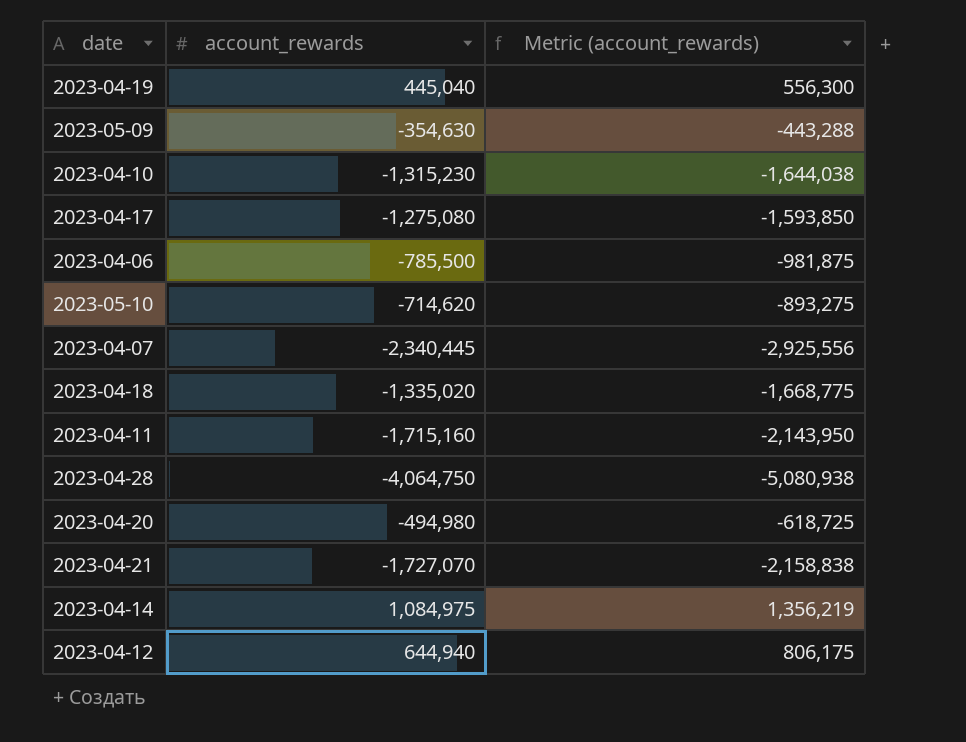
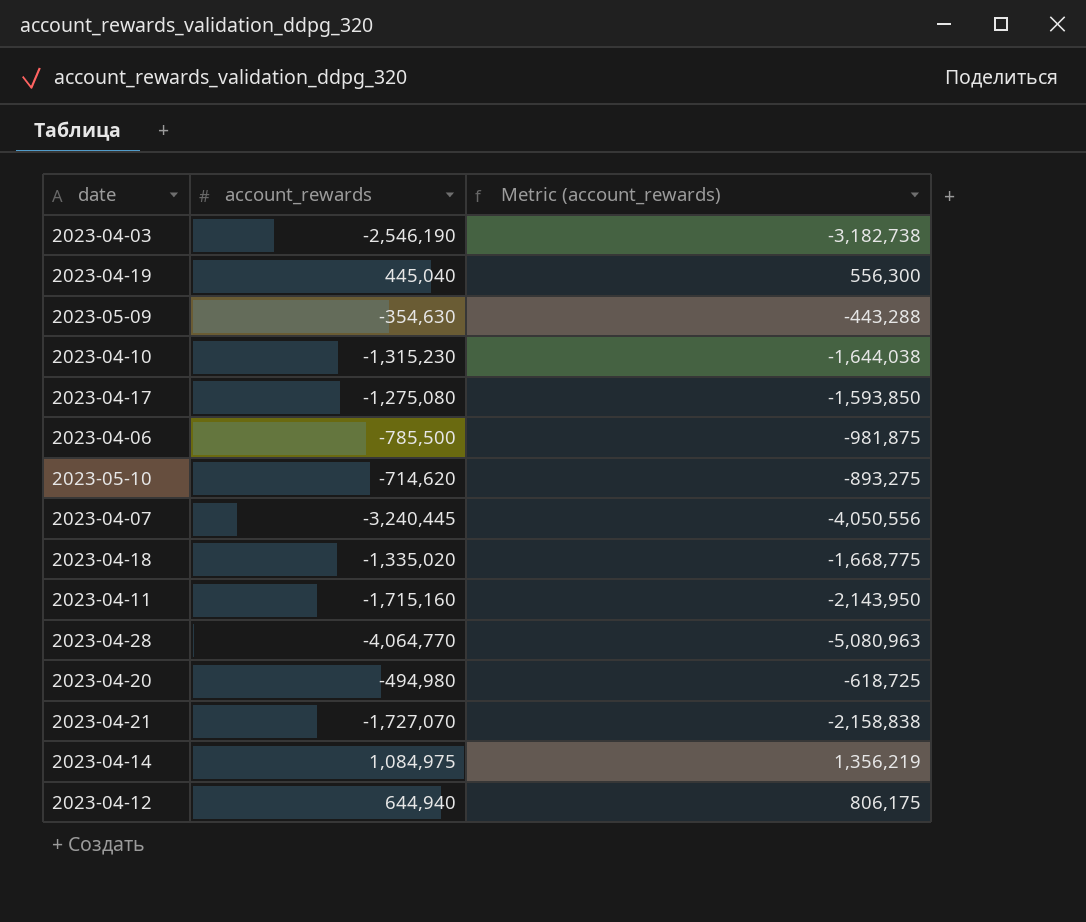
row 2023-04-03: none -> -2,546,190 | -3,182,738
2023-04-07 | account_rewards: -2,340,445 -> -3,240,445
2023-04-07 | Metric (account_rewards): -2,925,556 -> -4,050,556
2023-04-28 | account_rewards: -4,064,750 -> -4,064,770
2023-04-28 | Metric (account_rewards): -5,080,938 -> -5,080,963

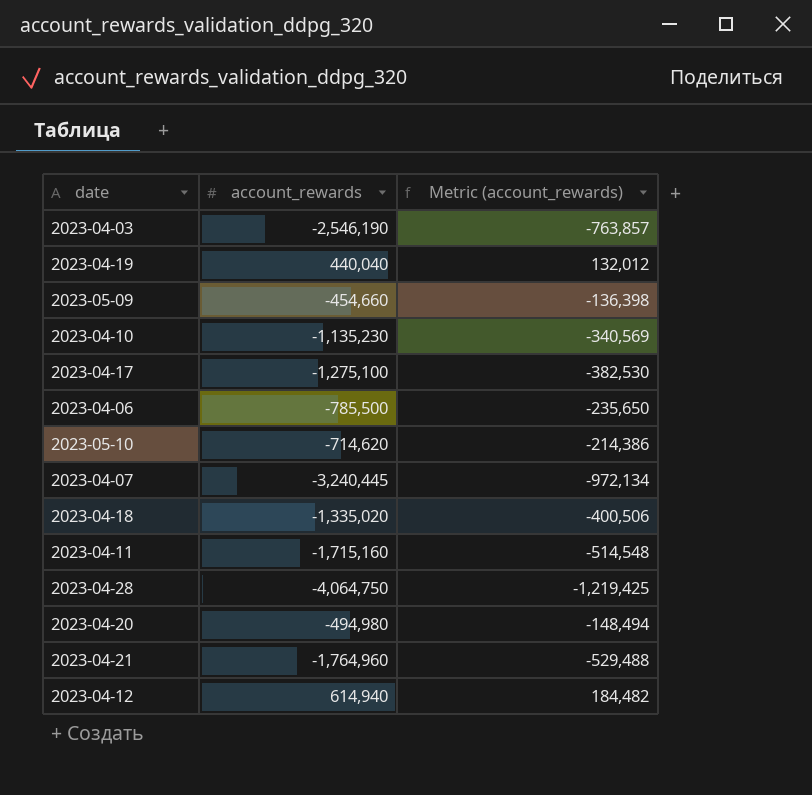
column Metric (account_rewards) | formula: [account_rewards] * 1.25 -> [account_rewards] * 0.3
row 2023-04-14: 1,084,975 | 1,356,219 -> none
2023-04-19 | account_rewards: 445,040 -> 440,040
2023-05-09 | account_rewards: -354,630 -> -454,660
2023-04-10 | account_rewards: -1,315,230 -> -1,135,230
2023-04-17 | account_rewards: -1,275,080 -> -1,275,100
2023-04-28 | account_rewards: -4,064,770 -> -4,064,750
2023-04-21 | account_rewards: -1,727,070 -> -1,764,960
2023-04-12 | account_rewards: 644,940 -> 614,940

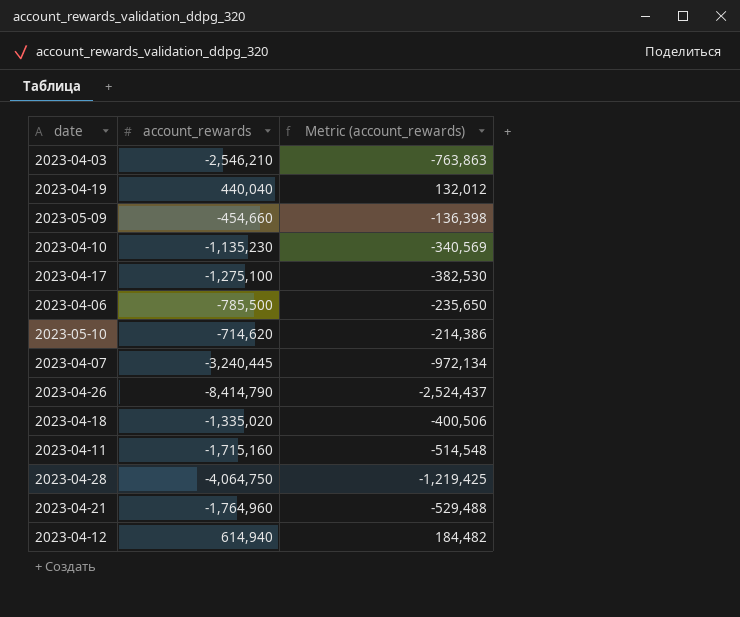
row 2023-04-20: -494,980 | -148,494 -> none
2023-04-03 | account_rewards: -2,546,190 -> -2,546,210
2023-04-03 | Metric (account_rewards): -763,857 -> -763,863
row 2023-04-26: none -> -8,414,790 | -2,524,437

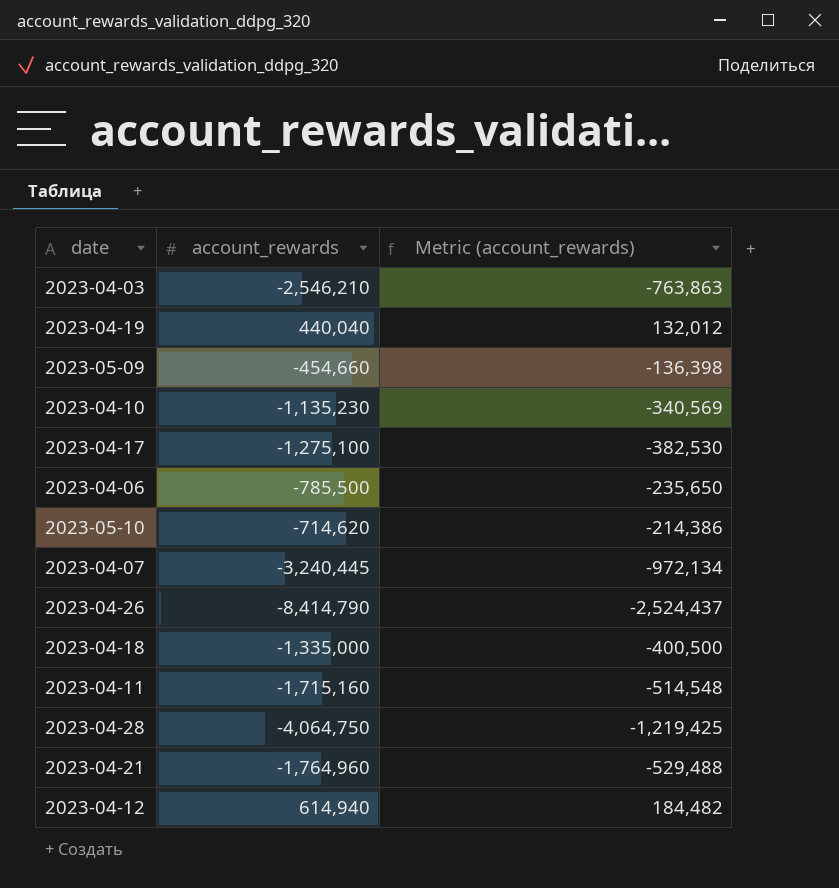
2023-04-18 | account_rewards: -1,335,020 -> -1,335,000
2023-04-18 | Metric (account_rewards): -400,506 -> -400,500

